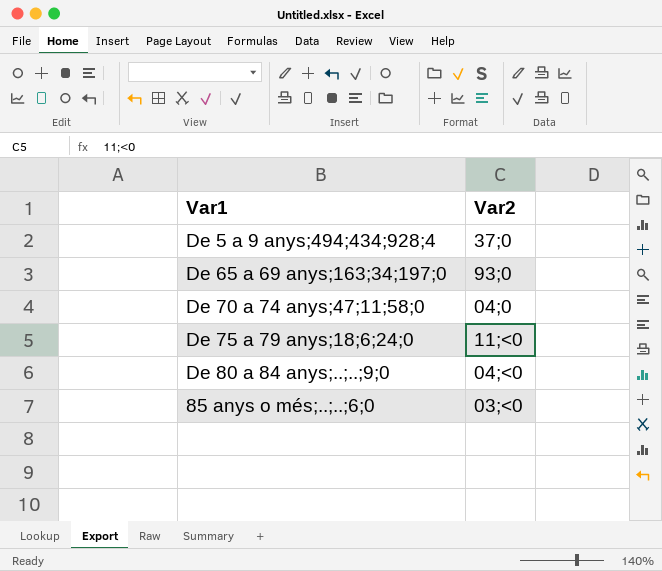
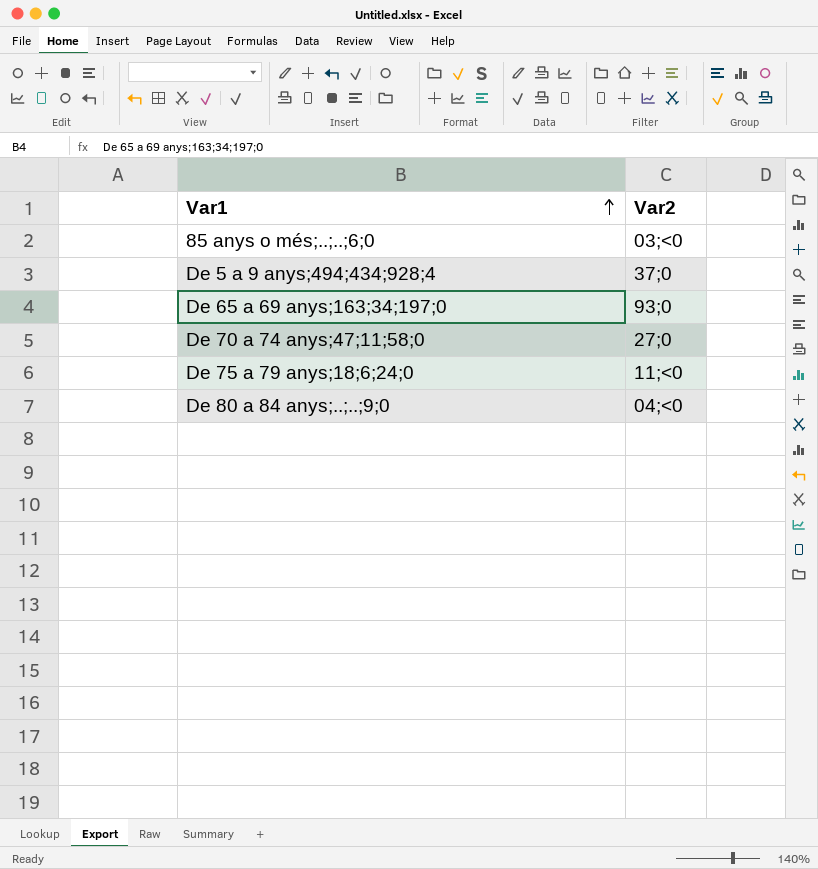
row order: none -> Var1 ascending
De 70 a 74 anys;47;11;58;0 | Var2: 04;0 -> 27;0

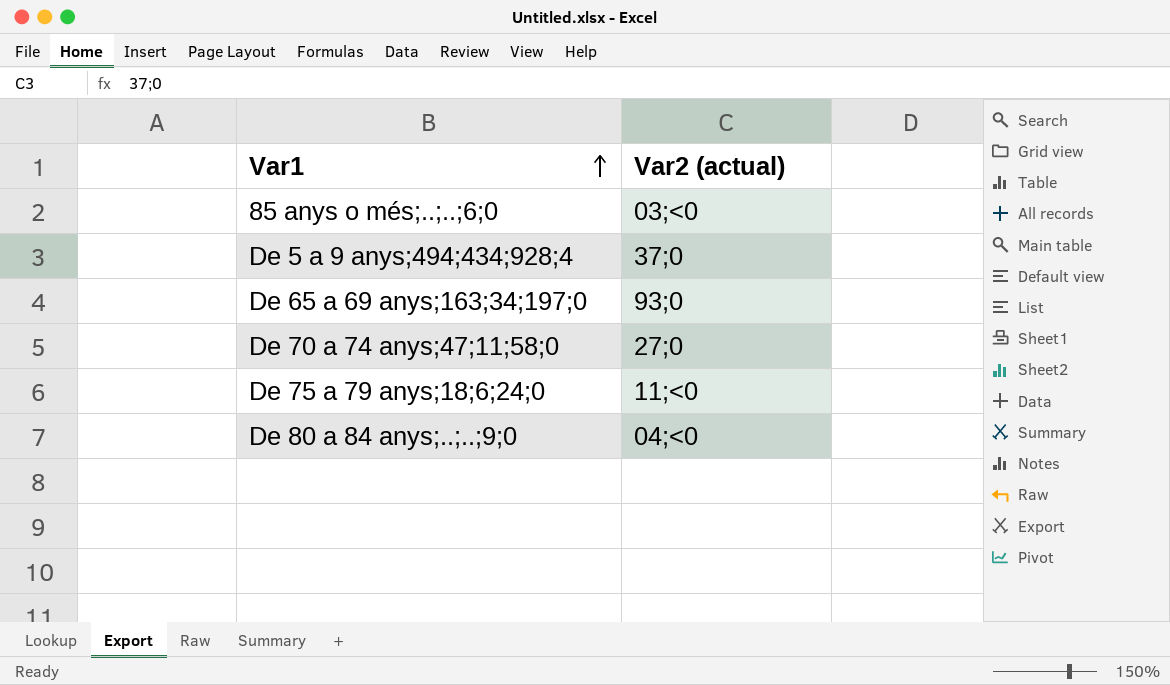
column name: Var2 -> Var2 (actual)

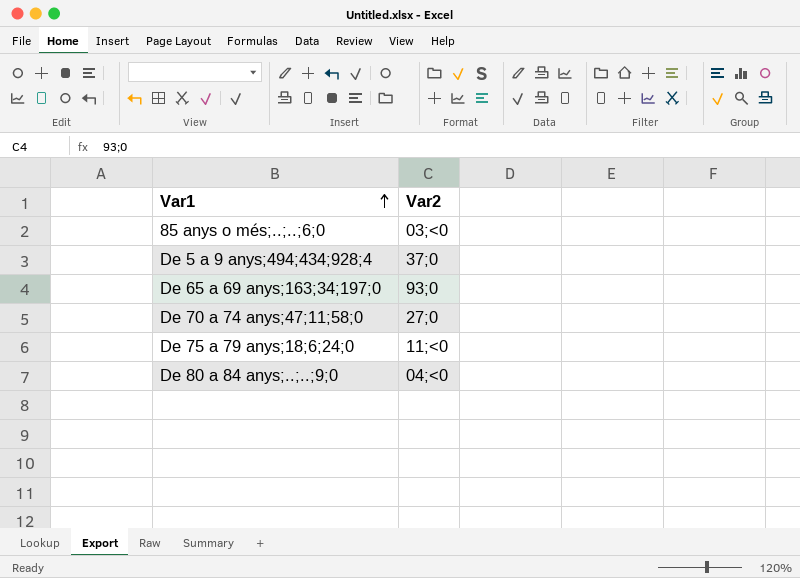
column name: Var2 (actual) -> Var2

